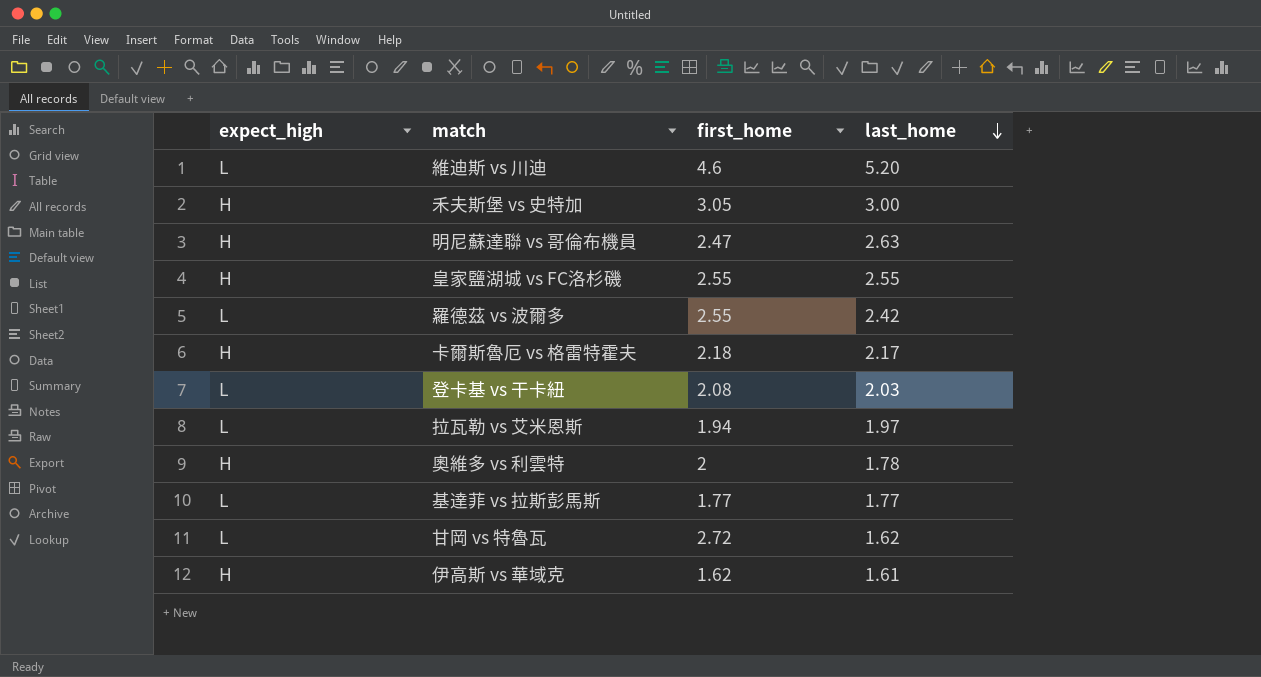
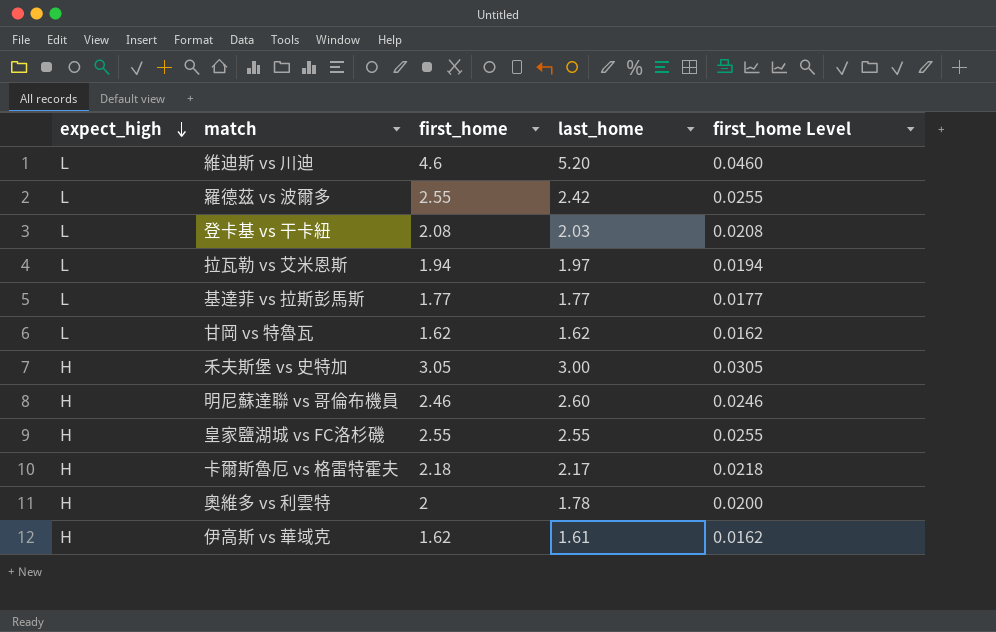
row order: last_home descending -> expect_high descending
column first_home Level | formula: none -> [first_home] * 0.01
甘岡 vs 特魯瓦 | first_home: 2.72 -> 1.62
明尼蘇達聯 vs 哥倫布機員 | first_home: 2.47 -> 2.46
明尼蘇達聯 vs 哥倫布機員 | last_home: 2.63 -> 2.60

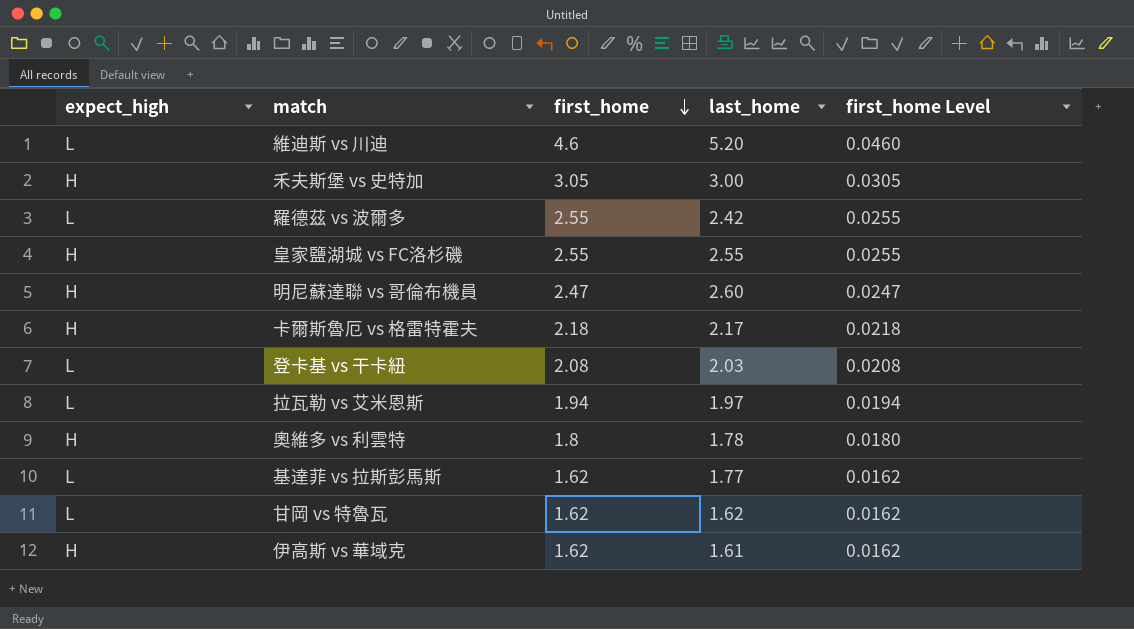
row order: expect_high descending -> first_home descending
明尼蘇達聯 vs 哥倫布機員 | first_home: 2.46 -> 2.47
明尼蘇達聯 vs 哥倫布機員 | first_home Level: 0.0246 -> 0.0247
奧維多 vs 利雲特 | first_home: 2 -> 1.8
奧維多 vs 利雲特 | first_home Level: 0.0200 -> 0.0180
基達菲 vs 拉斯彭馬斯 | first_home: 1.77 -> 1.62
基達菲 vs 拉斯彭馬斯 | first_home Level: 0.0177 -> 0.0162

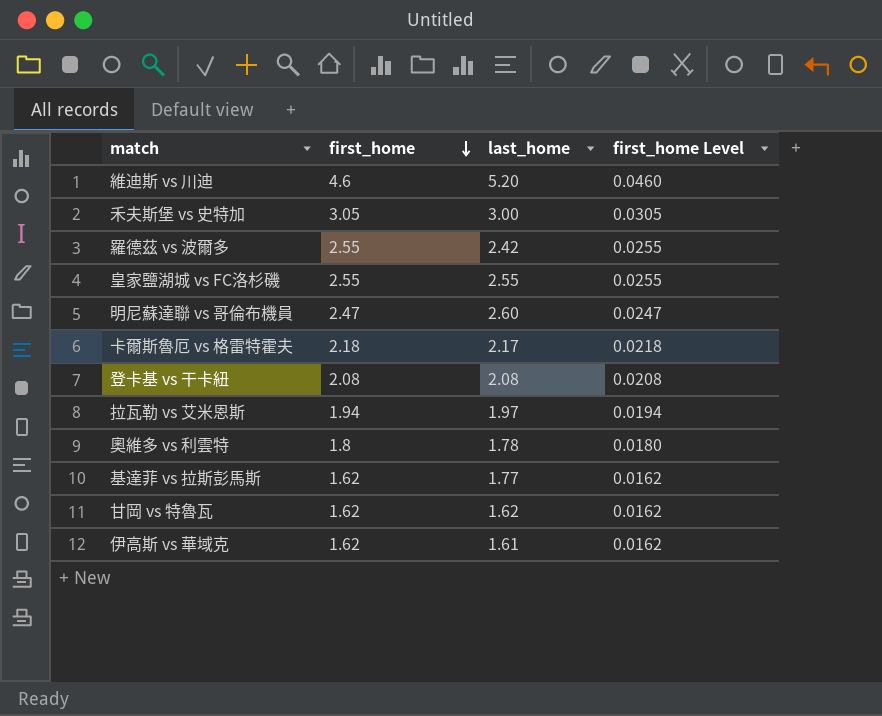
column expect_high | position: 1 -> none
登卡基 vs 干卡紐 | last_home: 2.03 -> 2.08

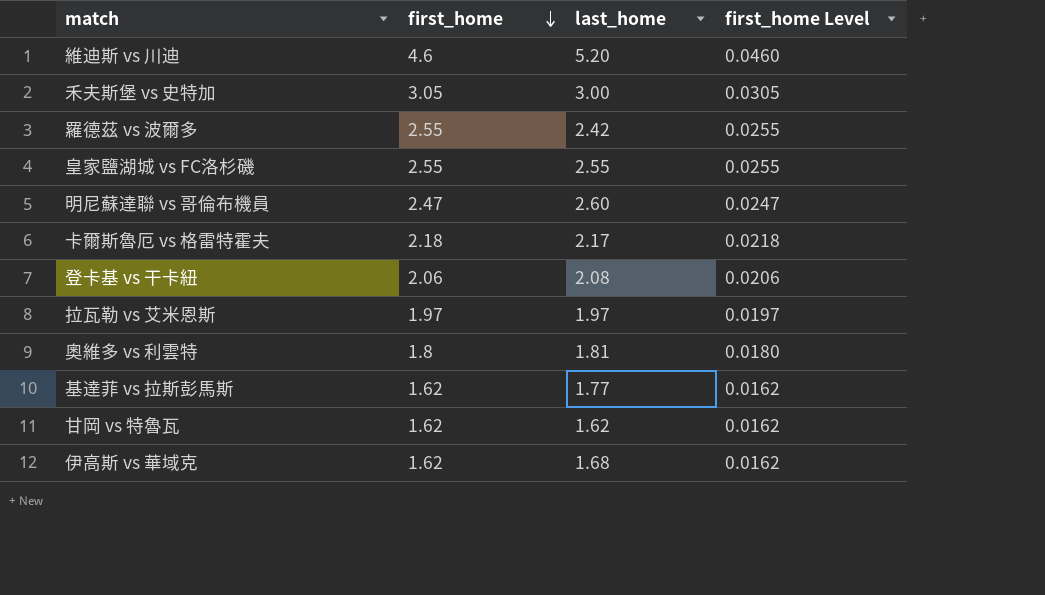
登卡基 vs 干卡紐 | first_home: 2.08 -> 2.06
登卡基 vs 干卡紐 | first_home Level: 0.0208 -> 0.0206
拉瓦勒 vs 艾米恩斯 | first_home: 1.94 -> 1.97
拉瓦勒 vs 艾米恩斯 | first_home Level: 0.0194 -> 0.0197
奧維多 vs 利雲特 | last_home: 1.78 -> 1.81
伊高斯 vs 華域克 | last_home: 1.61 -> 1.68

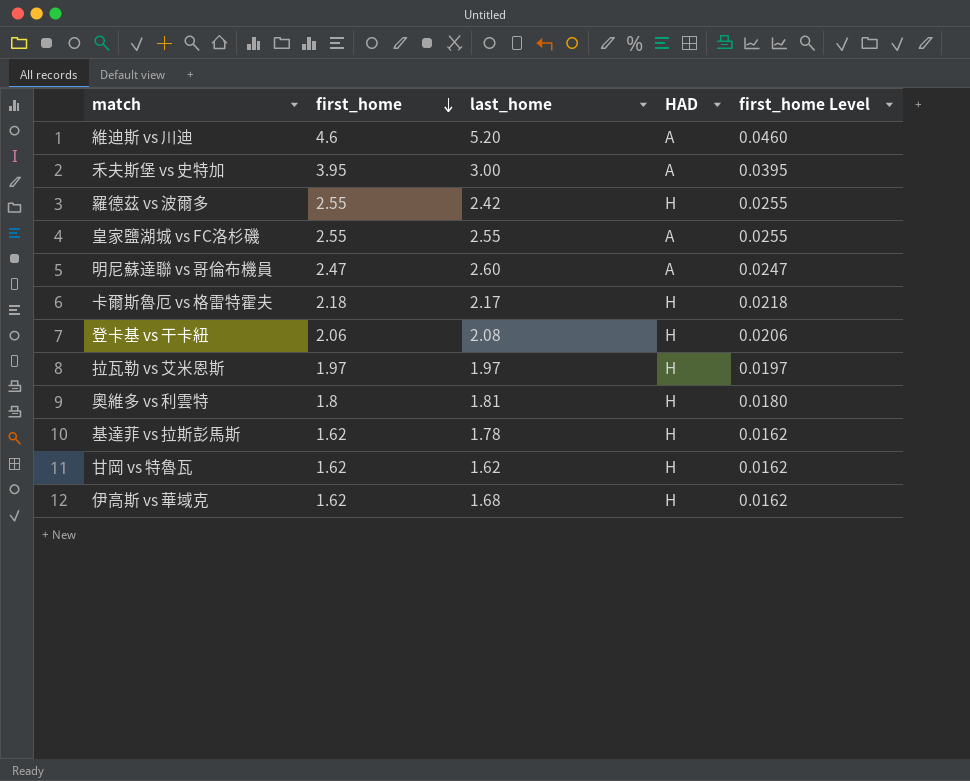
column HAD | position: none -> 4
禾夫斯堡 vs 史特加 | first_home: 3.05 -> 3.95
禾夫斯堡 vs 史特加 | first_home Level: 0.0305 -> 0.0395
基達菲 vs 拉斯彭馬斯 | last_home: 1.77 -> 1.78

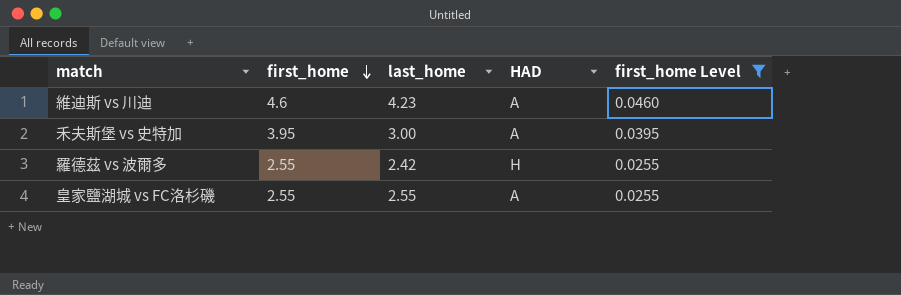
filter: none -> first_home Level >= 0.0255
維迪斯 vs 川迪 | last_home: 5.20 -> 4.23

